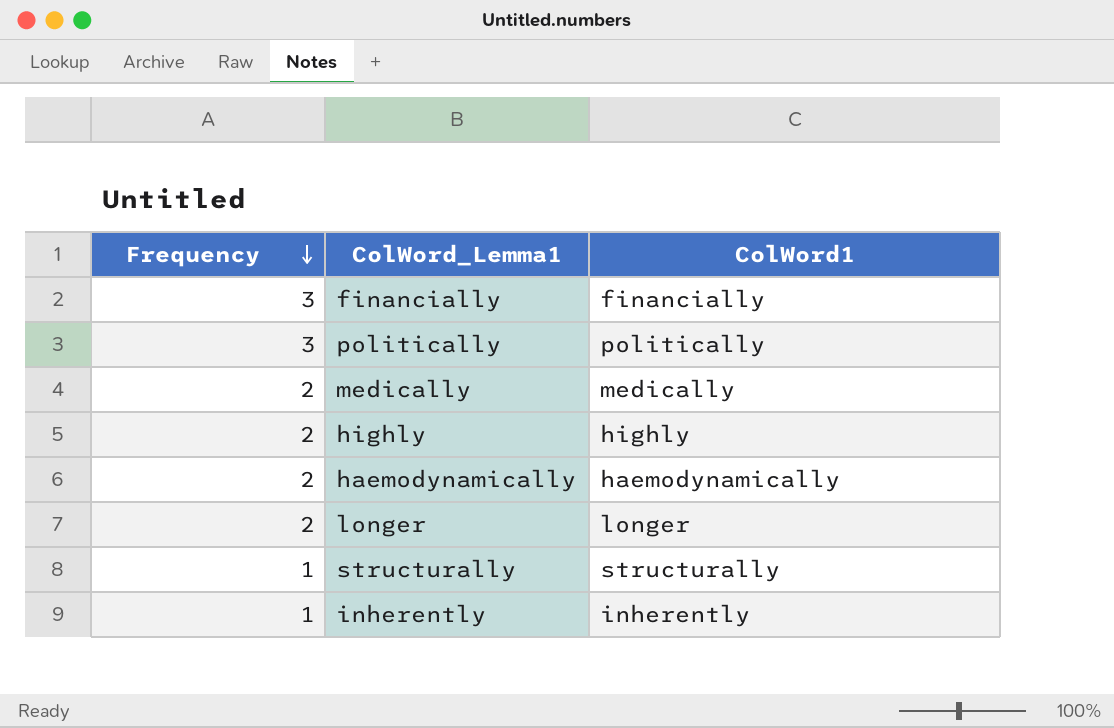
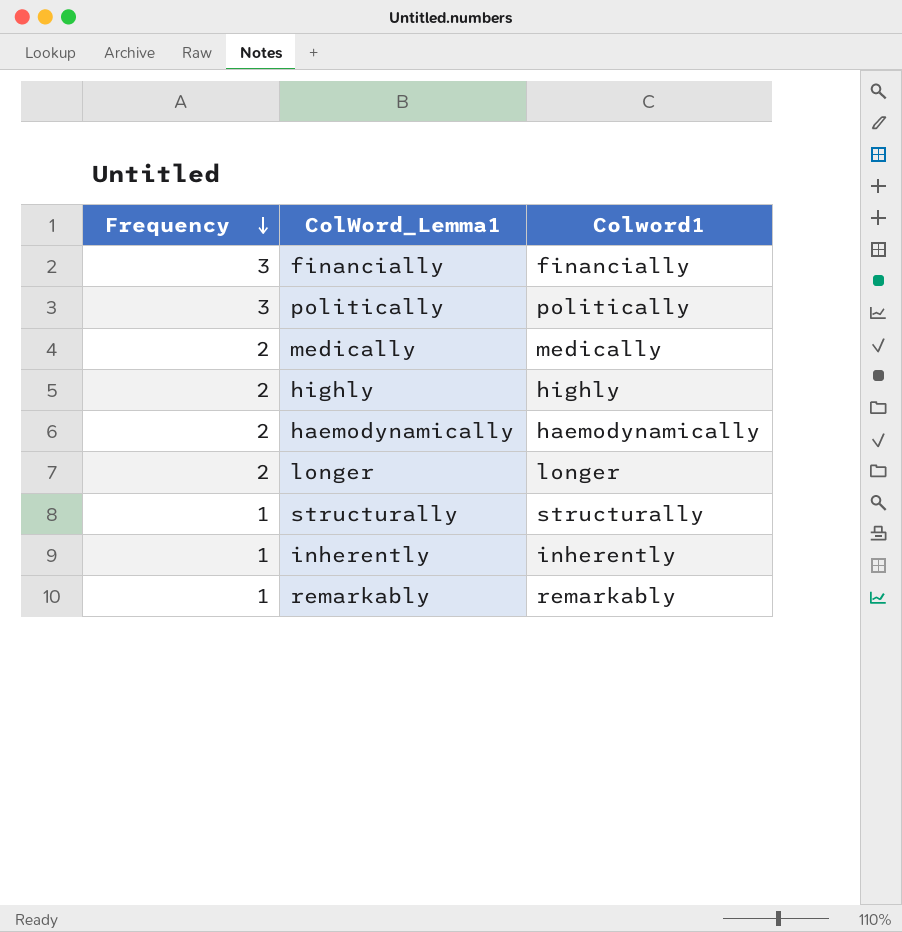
column name: ColWord1 -> Colword1
row remarkably: none -> 1 | remarkably

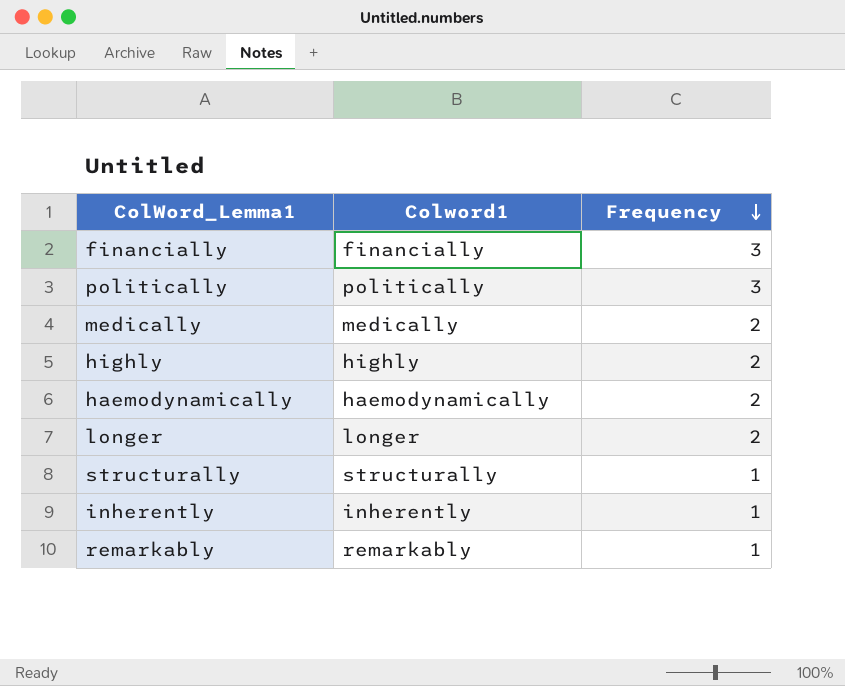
column Frequency | position: 1 -> 3

